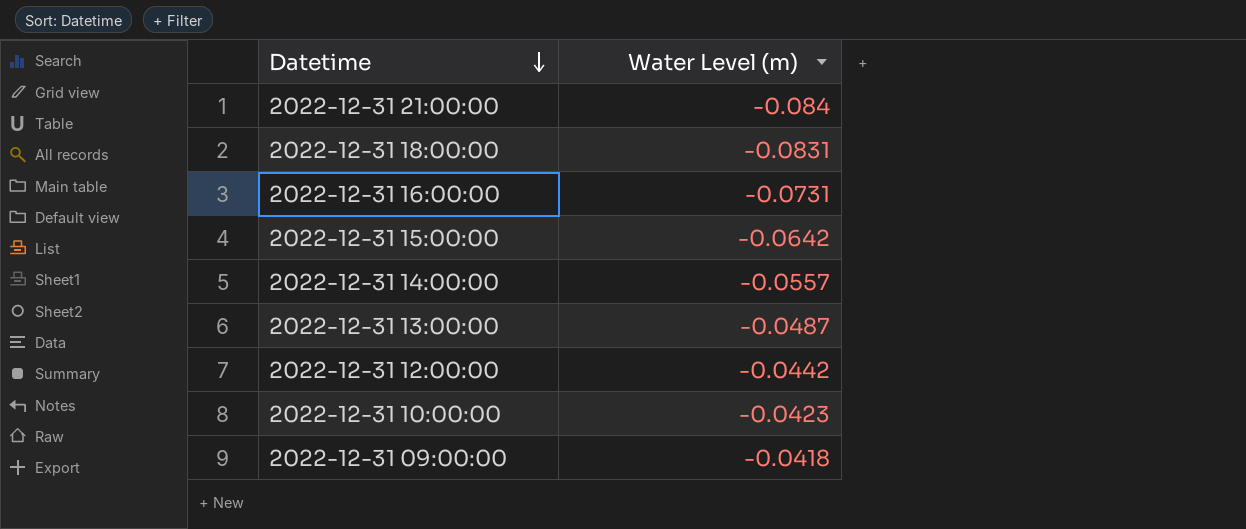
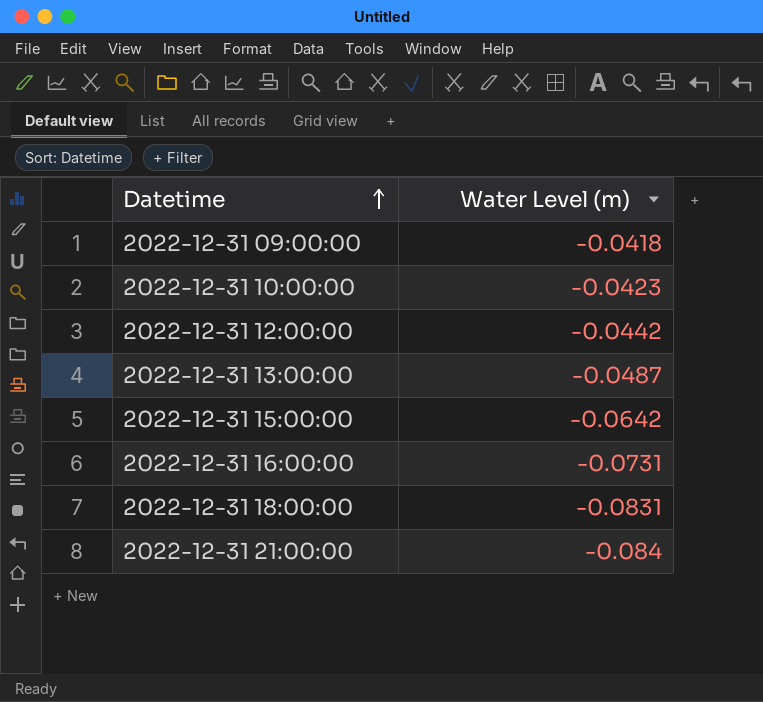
row order: Datetime descending -> Datetime ascending
row 2022-12-31 14:00:00: -0.0557 -> none

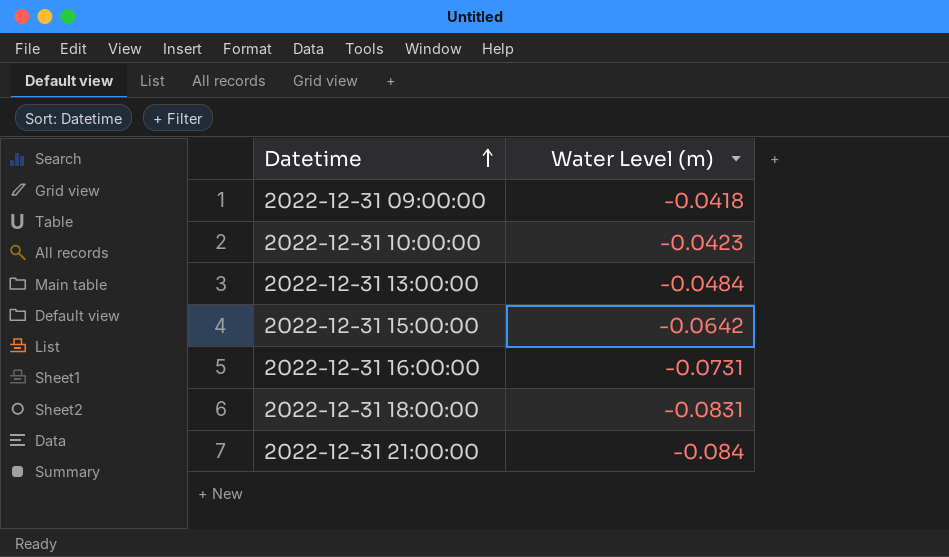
row 2022-12-31 12:00:00: -0.0442 -> none
2022-12-31 13:00:00 | Water Level (m): -0.0487 -> -0.0484

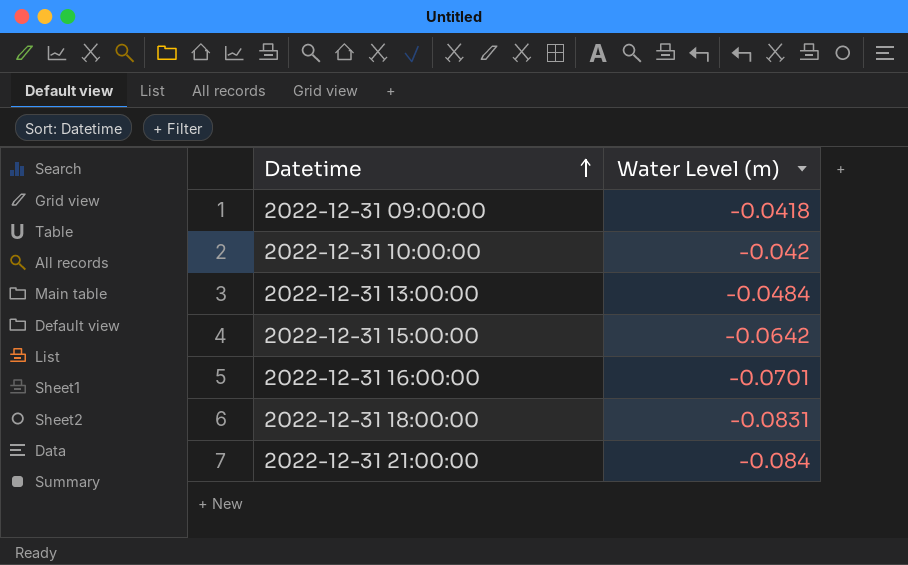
2022-12-31 10:00:00 | Water Level (m): -0.0423 -> -0.042
2022-12-31 16:00:00 | Water Level (m): -0.0731 -> -0.0701

